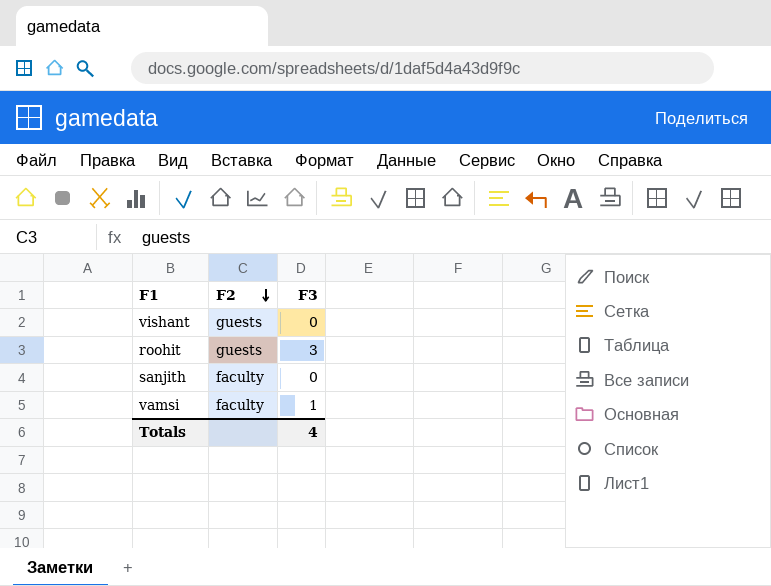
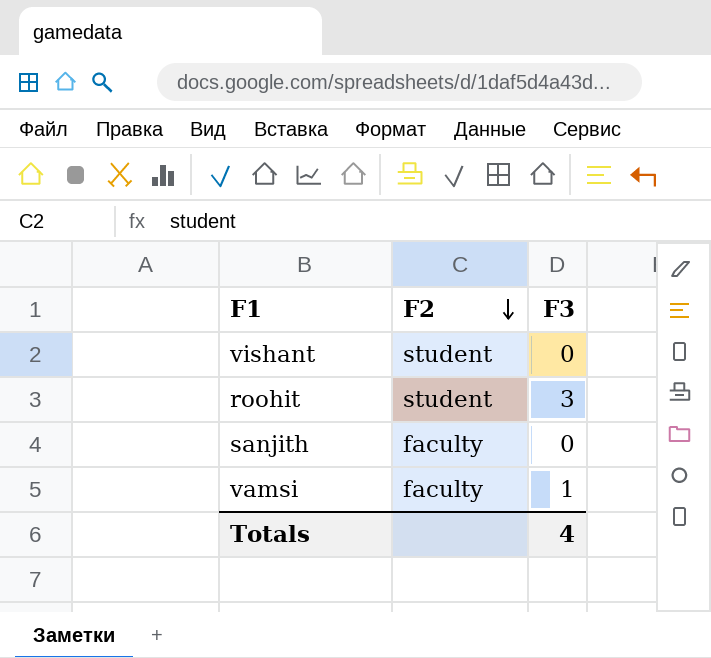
vishant | F2: guests -> student
roohit | F2: guests -> student

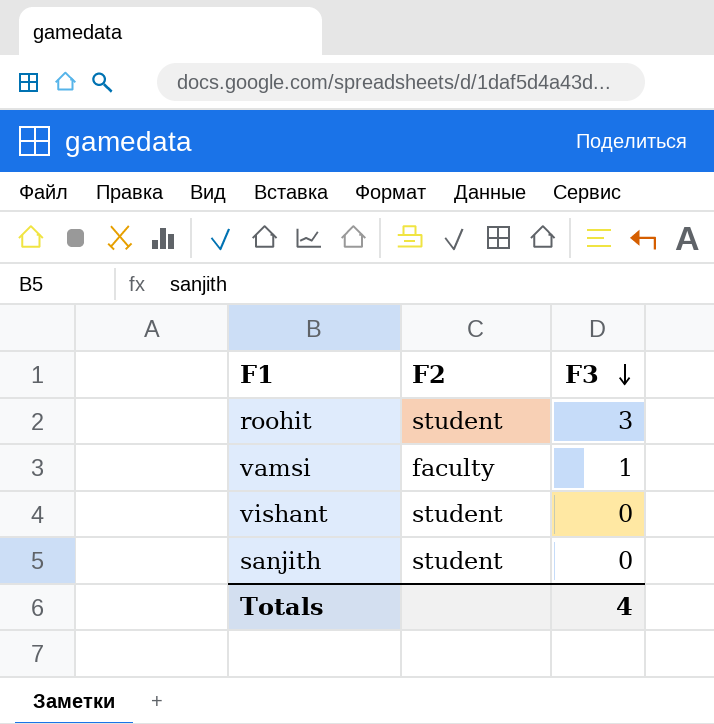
row order: F2 descending -> F3 descending
sanjith | F2: faculty -> student

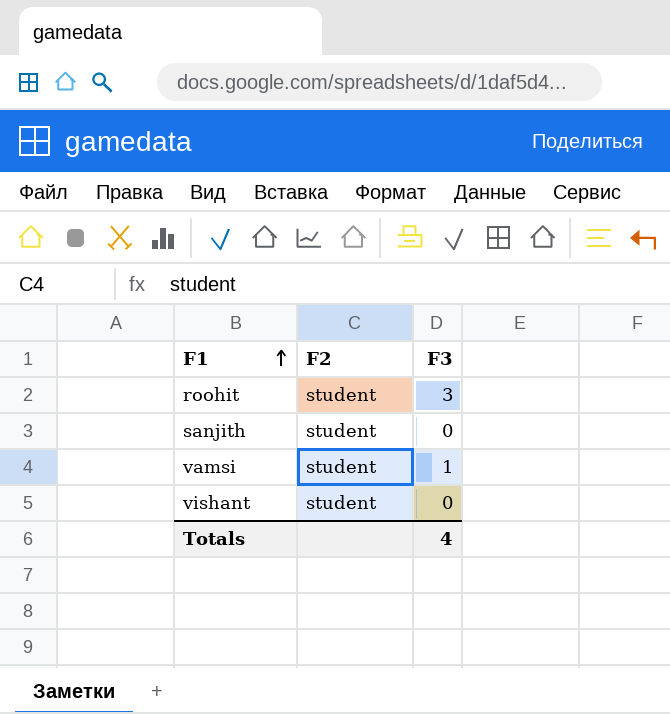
row order: F3 descending -> F1 ascending
vamsi | F2: faculty -> student

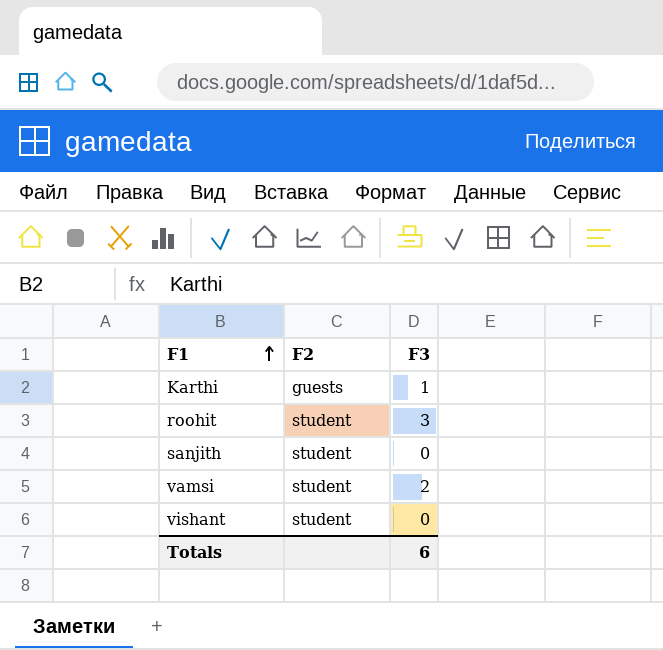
row Karthi: none -> guests | 1
vamsi | F3: 1 -> 2
Totals | F3: 4 -> 6

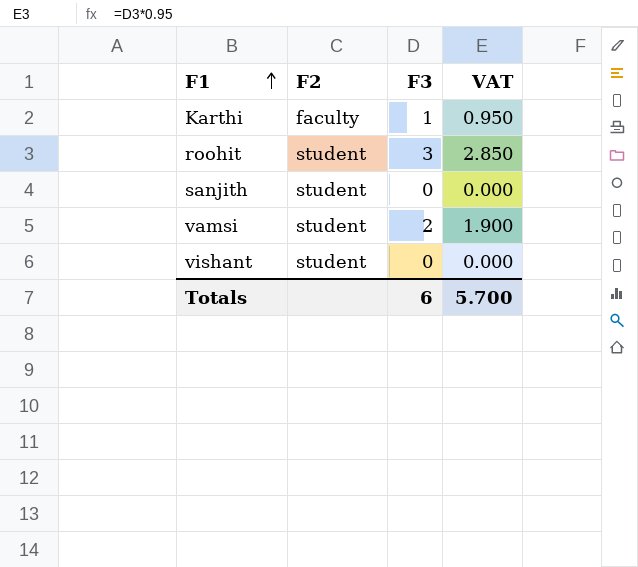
column VAT | formula: none -> [F3] * 0.95
Karthi | F2: guests -> faculty

